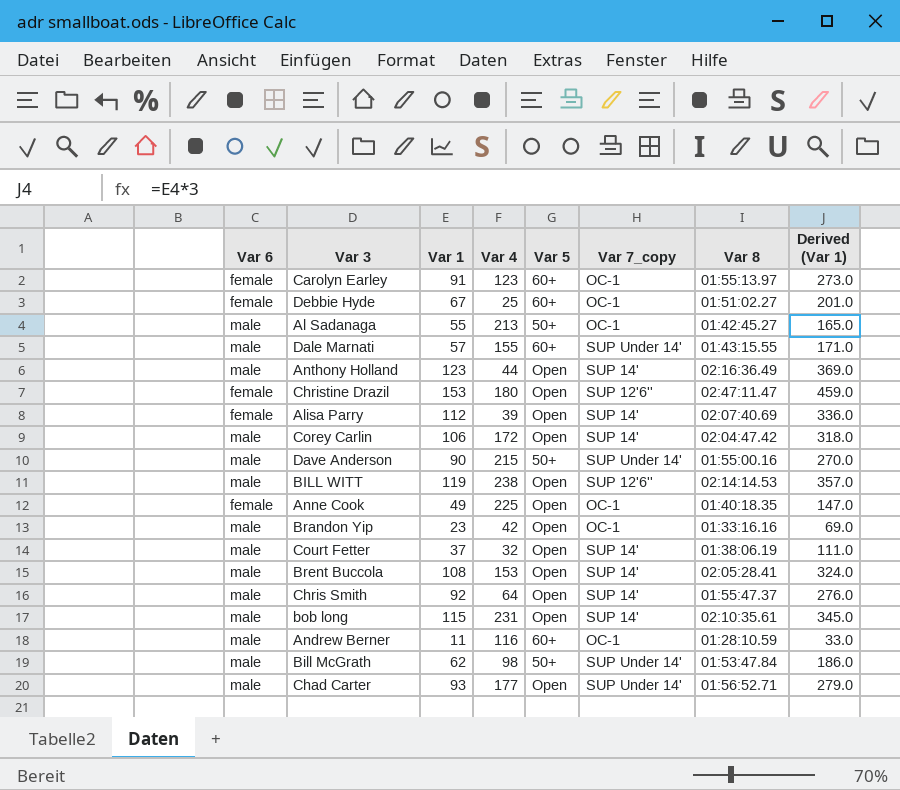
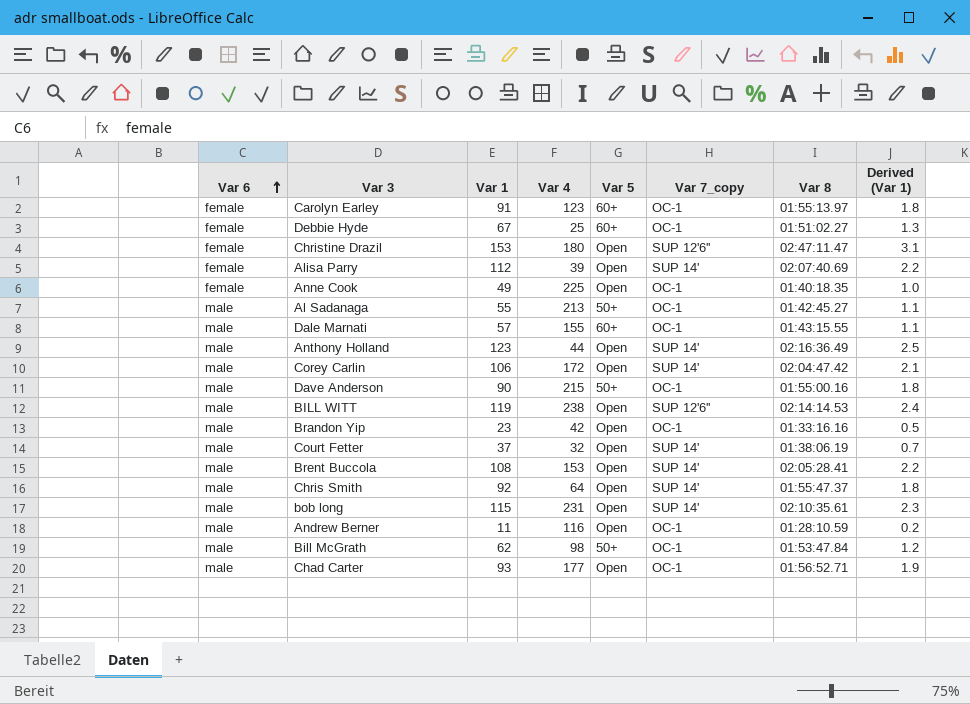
row order: none -> Var 6 ascending
column Derived (Var 1) | formula: [Var 1] * 3 -> [Var 1] * 0.02
Dale Marnati | Var 7_copy: SUP Under 14' -> OC-1
Dave Anderson | Var 7_copy: SUP Under 14' -> OC-1
Andrew Berner | Var 5: 60+ -> Open
Bill McGrath | Var 7_copy: SUP Under 14' -> OC-1
Chad Carter | Var 7_copy: SUP Under 14' -> OC-1

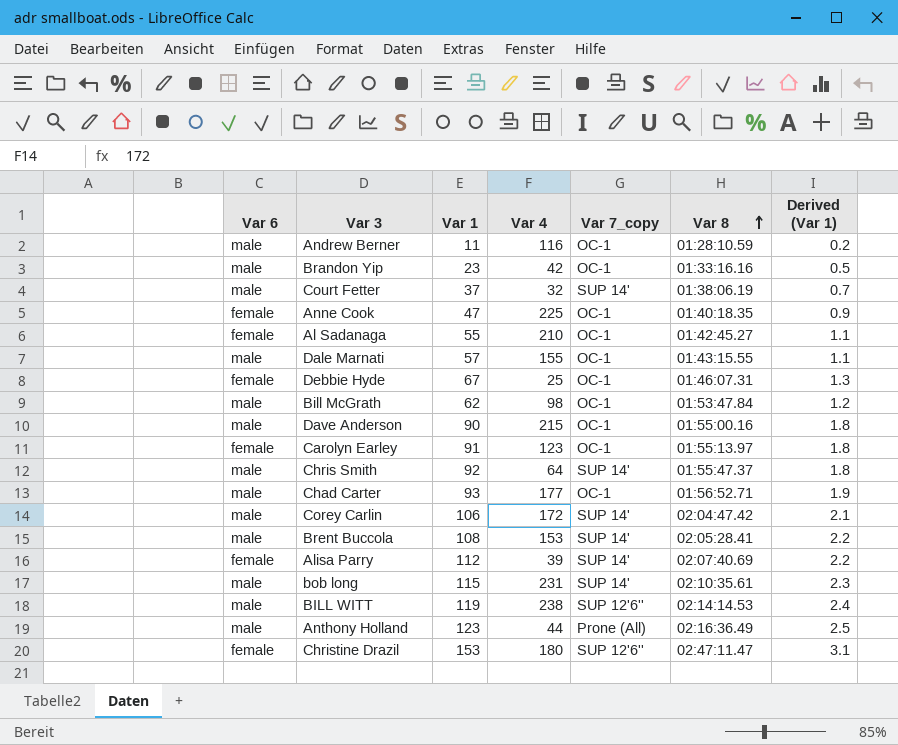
row order: Var 6 ascending -> Var 8 ascending
column Var 5 | position: 5 -> none
Anne Cook | Var 1: 49 -> 47
Anne Cook | Derived (Var 1): 1.0 -> 0.9
Al Sadanaga | Var 6: male -> female
Al Sadanaga | Var 4: 213 -> 210
Debbie Hyde | Var 8: 01:51:02.27 -> 01:46:07.31
Anthony Holland | Var 7_copy: SUP 14' -> Prone (All)

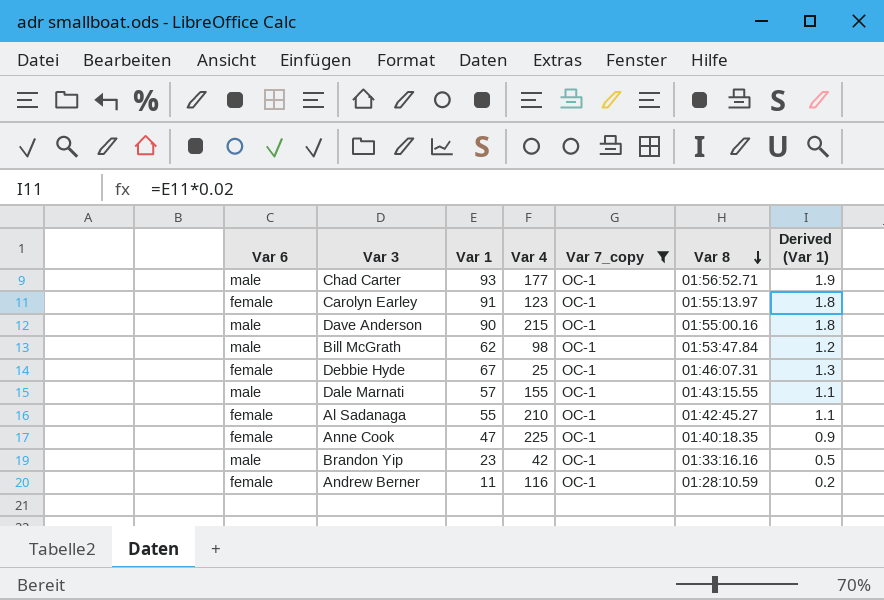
filter: none -> Var 7_copy = OC-1
row order: Var 8 ascending -> Var 8 descending
Andrew Berner | Var 6: male -> female

